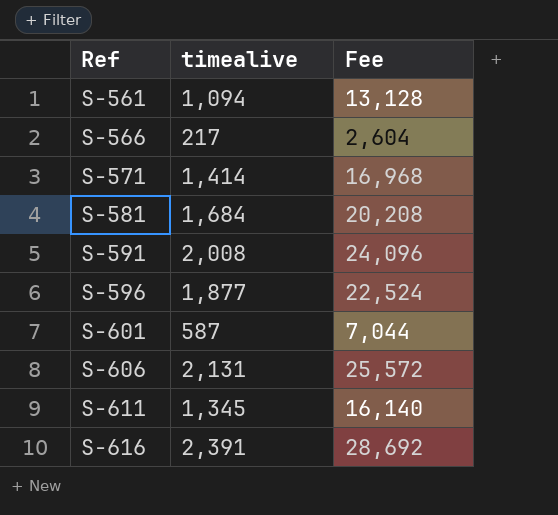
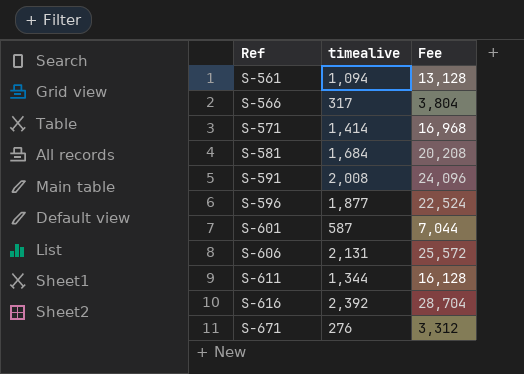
S-566 | timealive: 217 -> 317
S-566 | Fee: 2,604 -> 3,804
S-611 | timealive: 1,345 -> 1,344
S-611 | Fee: 16,140 -> 16,128
S-616 | timealive: 2,391 -> 2,392
S-616 | Fee: 28,692 -> 28,704
row S-671: none -> 276 | 3,312

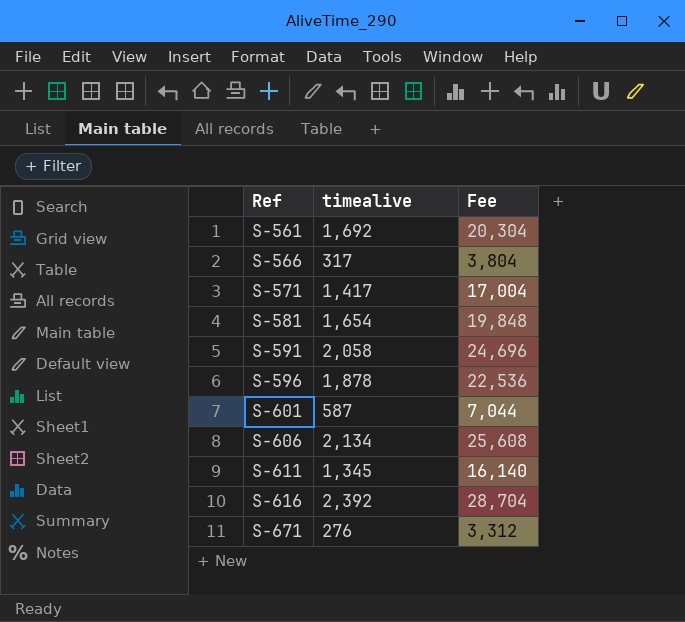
S-561 | timealive: 1,094 -> 1,692
S-561 | Fee: 13,128 -> 20,304
S-571 | timealive: 1,414 -> 1,417
S-571 | Fee: 16,968 -> 17,004
S-581 | timealive: 1,684 -> 1,654
S-581 | Fee: 20,208 -> 19,848
S-591 | timealive: 2,008 -> 2,058
S-591 | Fee: 24,096 -> 24,696
S-596 | timealive: 1,877 -> 1,878
S-596 | Fee: 22,524 -> 22,536
S-606 | timealive: 2,131 -> 2,134
S-606 | Fee: 25,572 -> 25,608
S-611 | timealive: 1,344 -> 1,345
S-611 | Fee: 16,128 -> 16,140

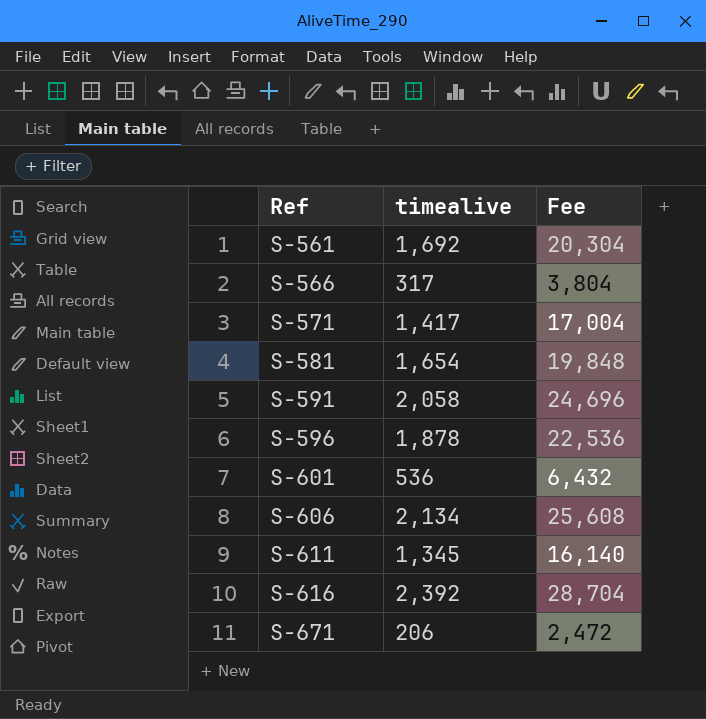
S-601 | timealive: 587 -> 536
S-601 | Fee: 7,044 -> 6,432
S-671 | timealive: 276 -> 206
S-671 | Fee: 3,312 -> 2,472

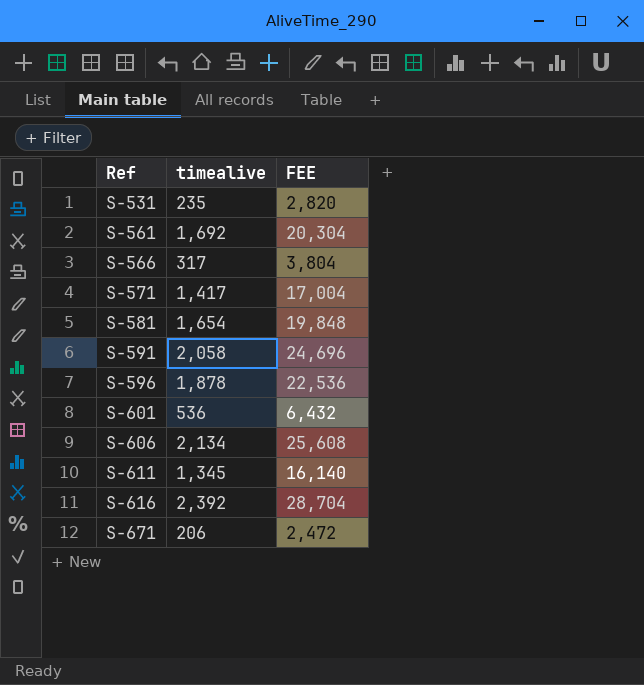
column name: Fee -> FEE
row S-531: none -> 235 | 2,820

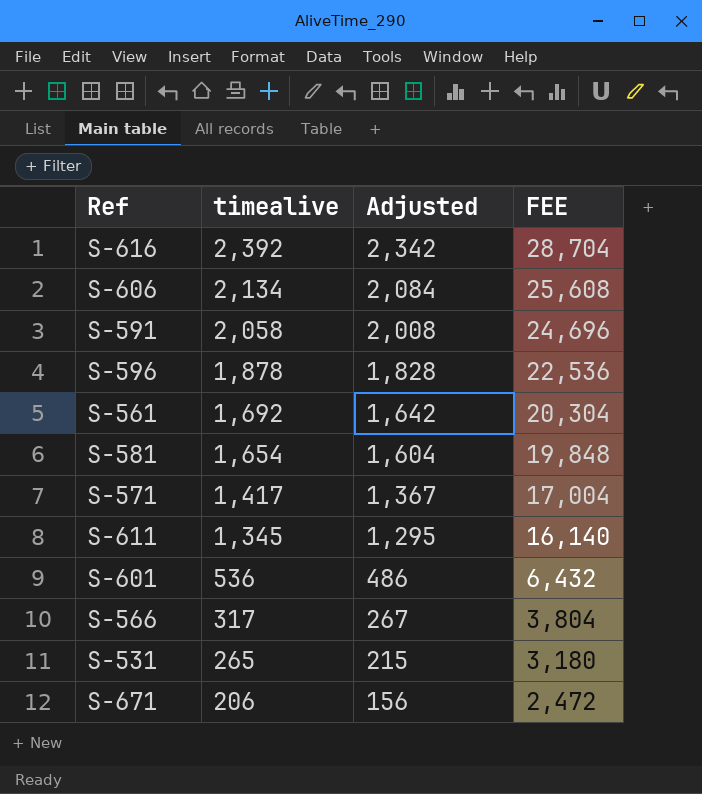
row order: Ref ascending -> timealive descending
column Adjusted | formula: none -> [timealive] - 50
S-531 | timealive: 235 -> 265
S-531 | FEE: 2,820 -> 3,180

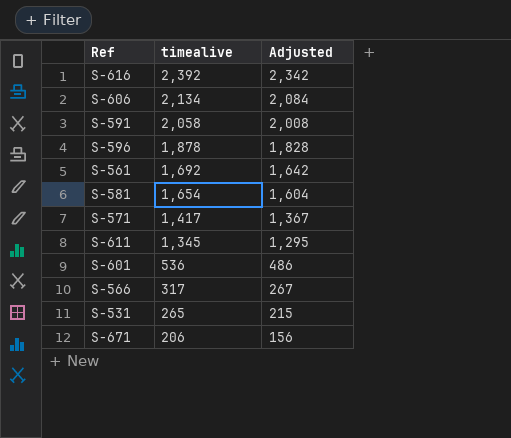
column FEE | formula: [timealive] * 12 -> none

